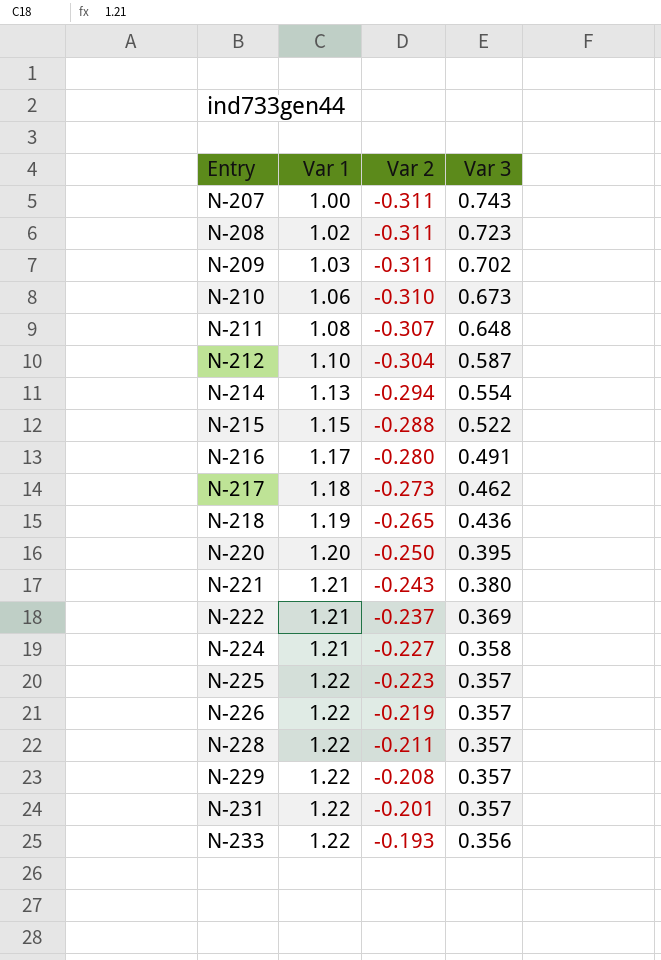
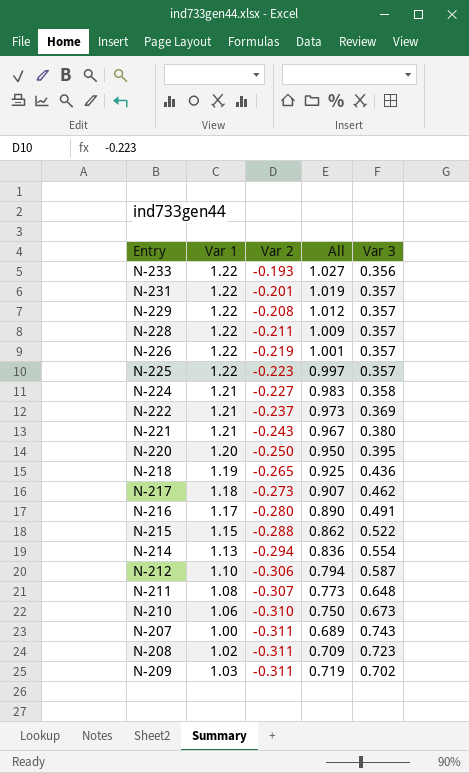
row order: Entry ascending -> Var 2 descending
column All | formula: none -> [Var 1] + [Var 2]
N-212 | Var 2: -0.304 -> -0.306

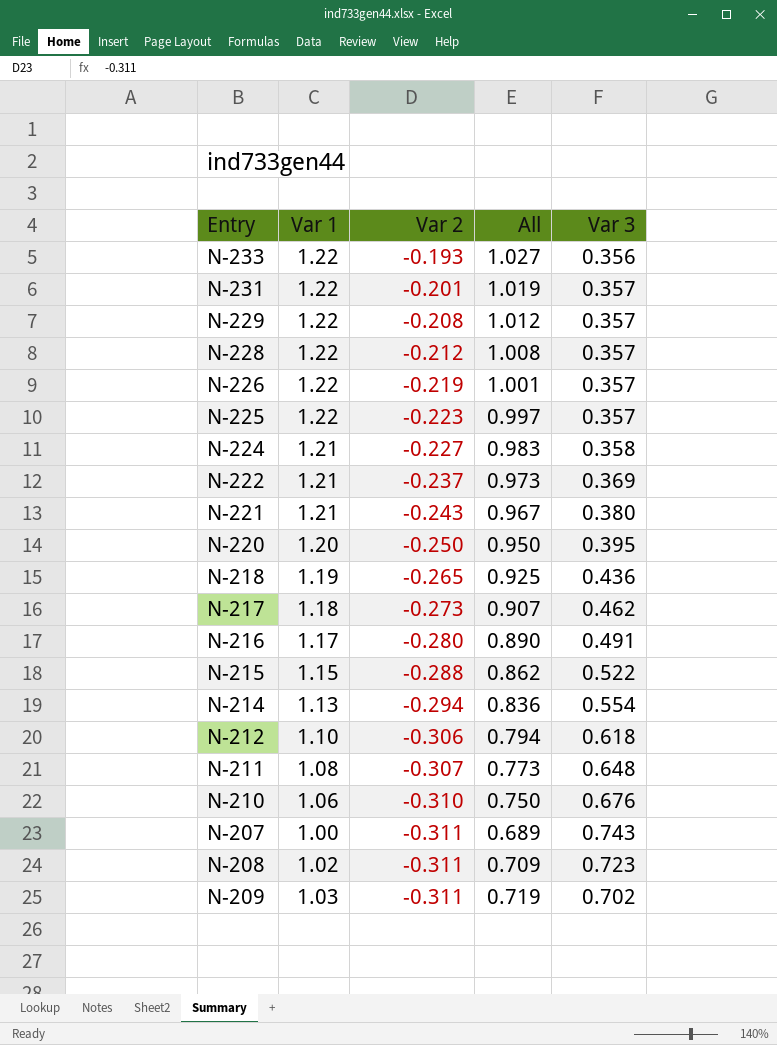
N-228 | Var 2: -0.211 -> -0.212
N-228 | All: 1.009 -> 1.008
N-212 | Var 3: 0.587 -> 0.618
N-210 | Var 3: 0.673 -> 0.676

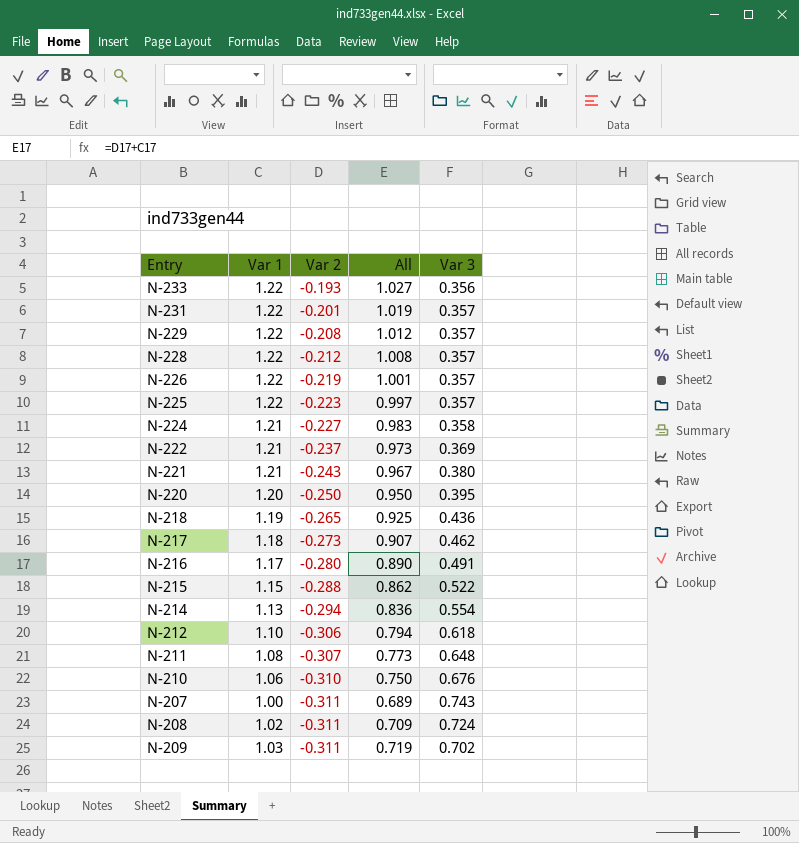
N-208 | Var 3: 0.723 -> 0.724

